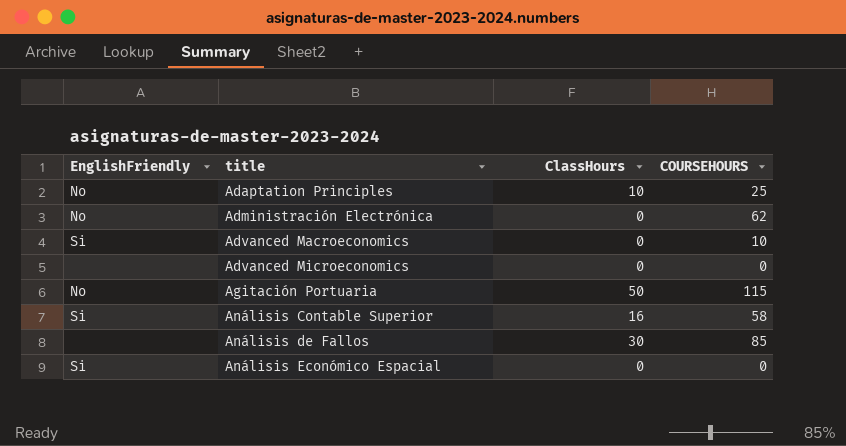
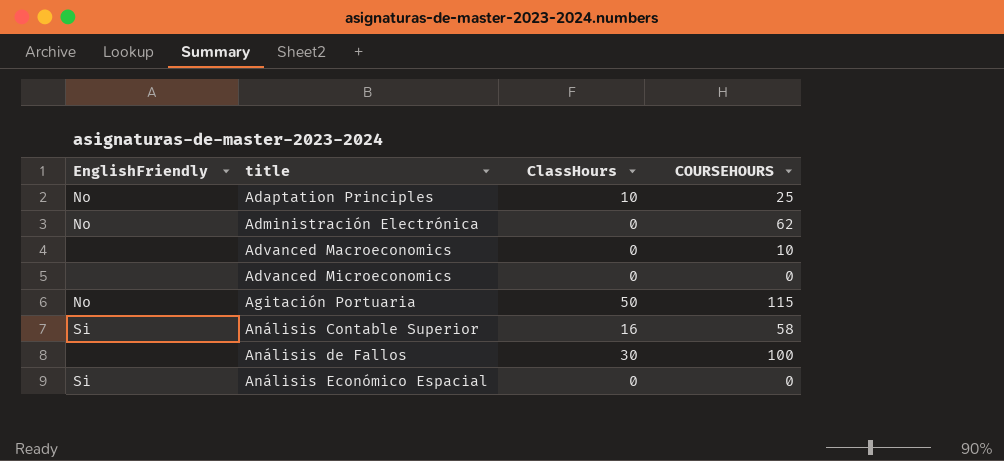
Advanced Macroeconomics | EnglishFriendly: Si -> none
Análisis de Fallos | COURSEHOURS: 85 -> 100

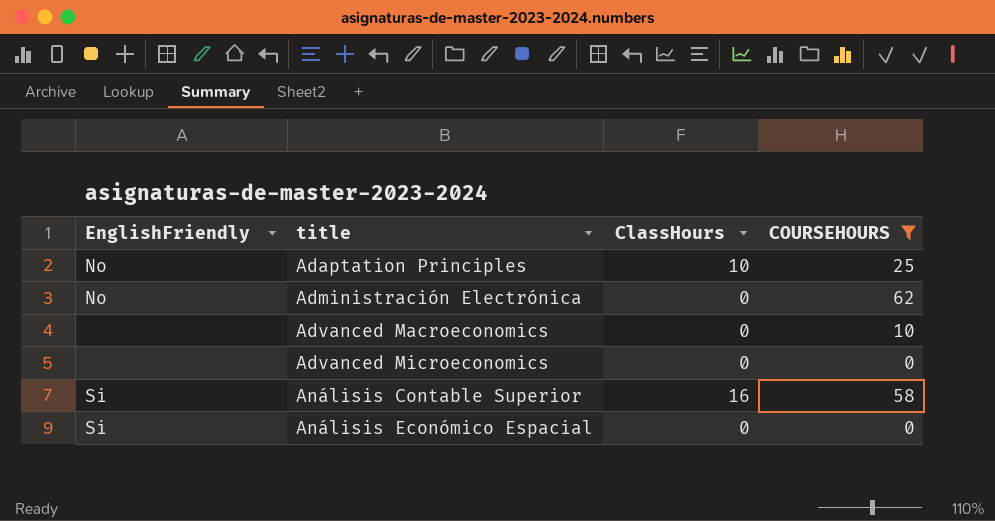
filter: none -> COURSEHOURS <= 62

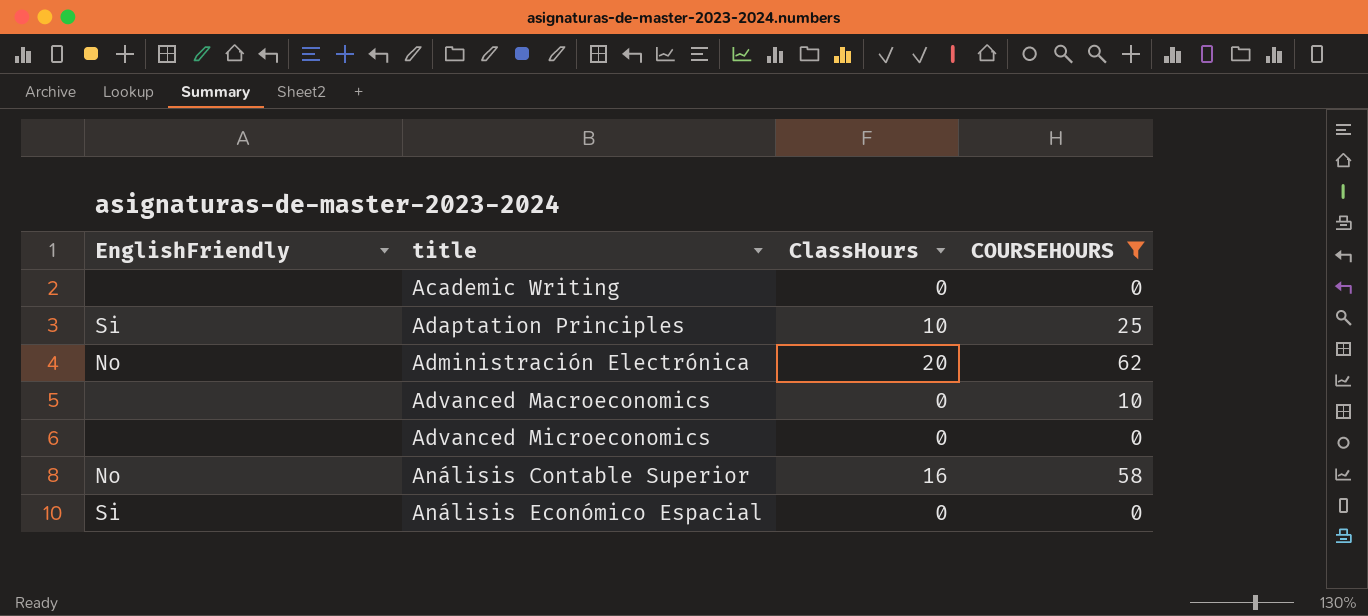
row Academic Writing: none -> none | 0 | 0
Adaptation Principles | EnglishFriendly: No -> Si
Administración Electrónica | ClassHours: 0 -> 20
Análisis Contable Superior | EnglishFriendly: Si -> No

